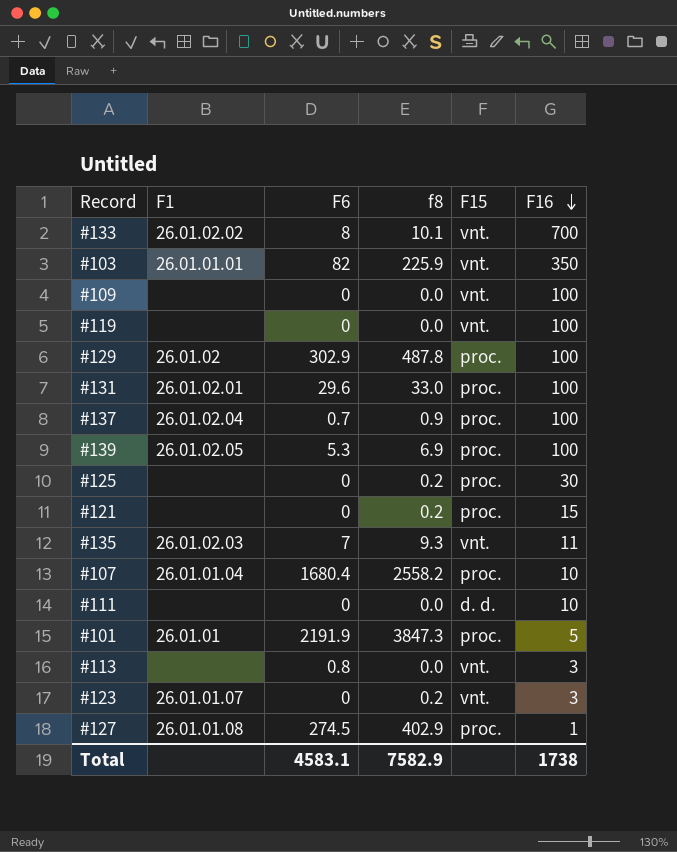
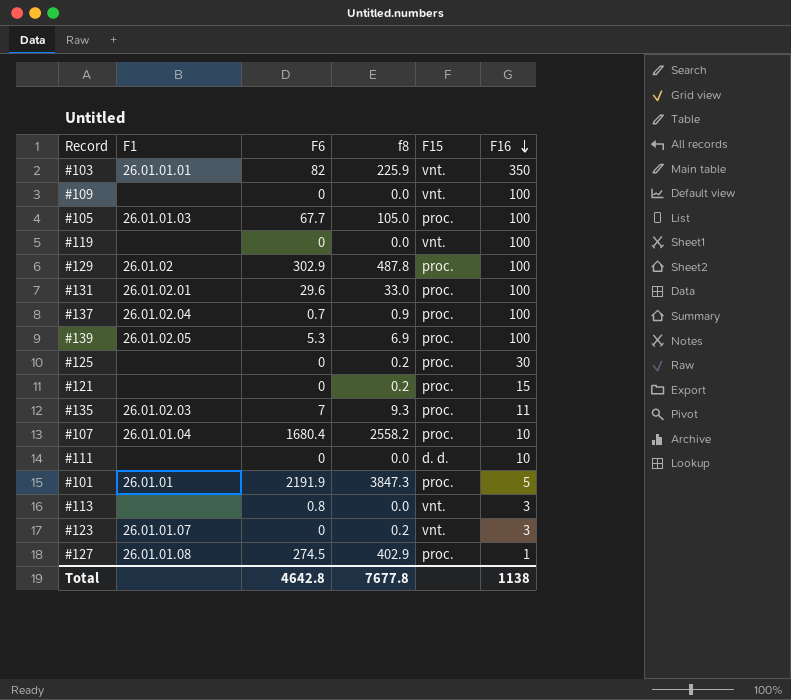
row #133: 26.01.02.02 | 8 | 10.1 | vnt. | 700 -> none
row #105: none -> 26.01.01.03 | 67.7 | 105.0 | proc. | 100
#135 | F15: vnt. -> proc.
Total | F6: 4583.1 -> 4642.8
Total | f8: 7582.9 -> 7677.8
Total | F16: 1738 -> 1138

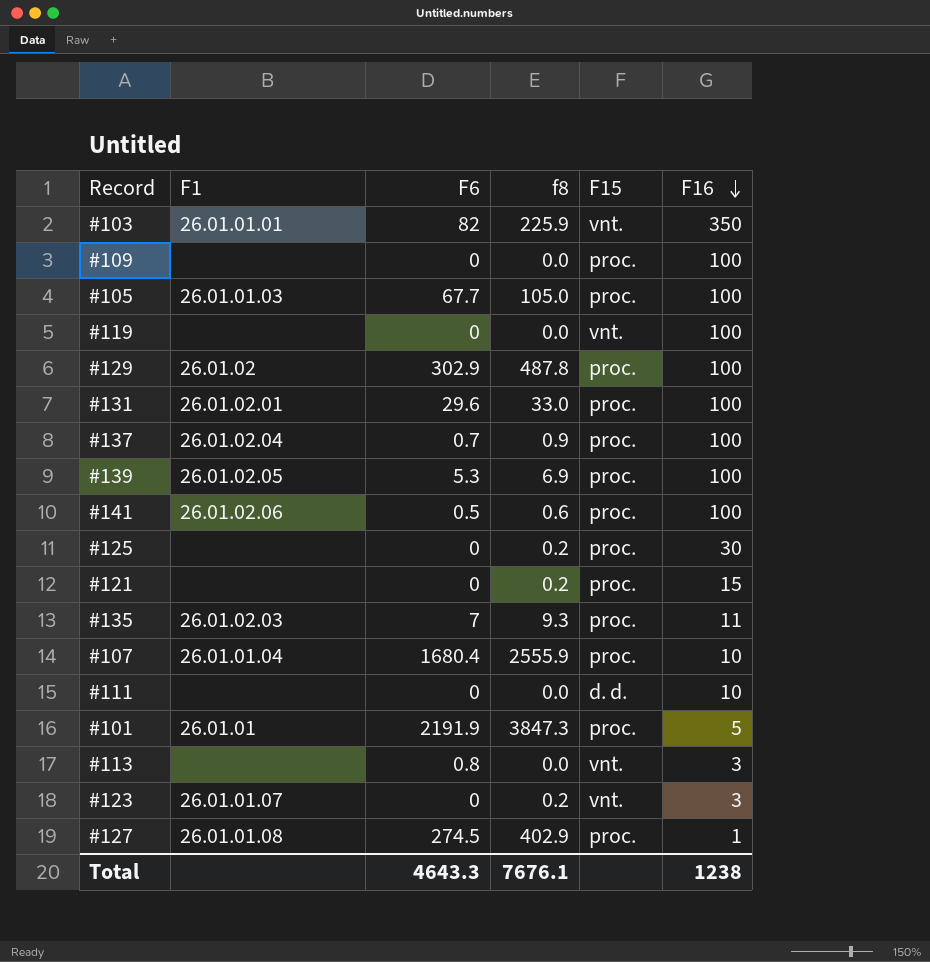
#109 | F15: vnt. -> proc.
row #141: none -> 26.01.02.06 | 0.5 | 0.6 | proc. | 100
#107 | f8: 2558.2 -> 2555.9
Total | F6: 4642.8 -> 4643.3
Total | f8: 7677.8 -> 7676.1
Total | F16: 1138 -> 1238

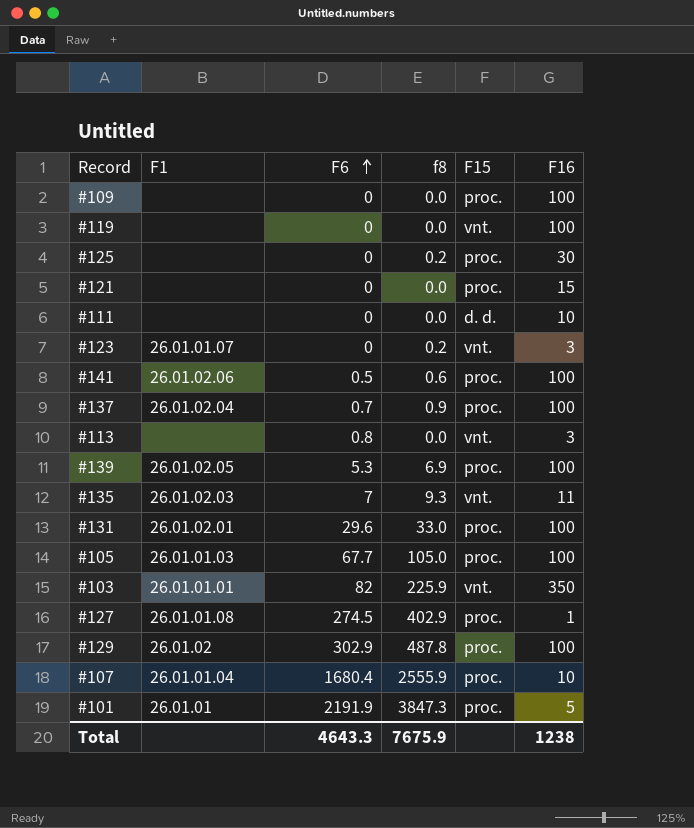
row order: F16 descending -> F6 ascending
#121 | f8: 0.2 -> 0.0
#135 | F15: proc. -> vnt.
Total | f8: 7676.1 -> 7675.9

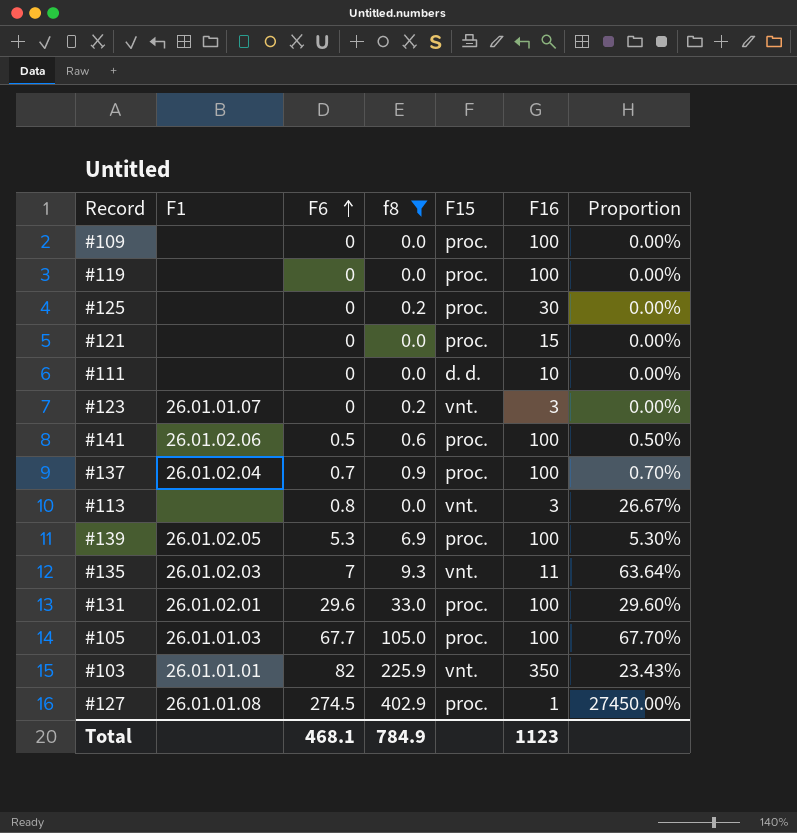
filter: none -> f8 <= 402.9
column Proportion | formula: none -> [F6] / [F16]
#119 | F15: vnt. -> proc.
Total | F6: 4643.3 -> 468.1
Total | f8: 7675.9 -> 784.9
Total | F16: 1238 -> 1123

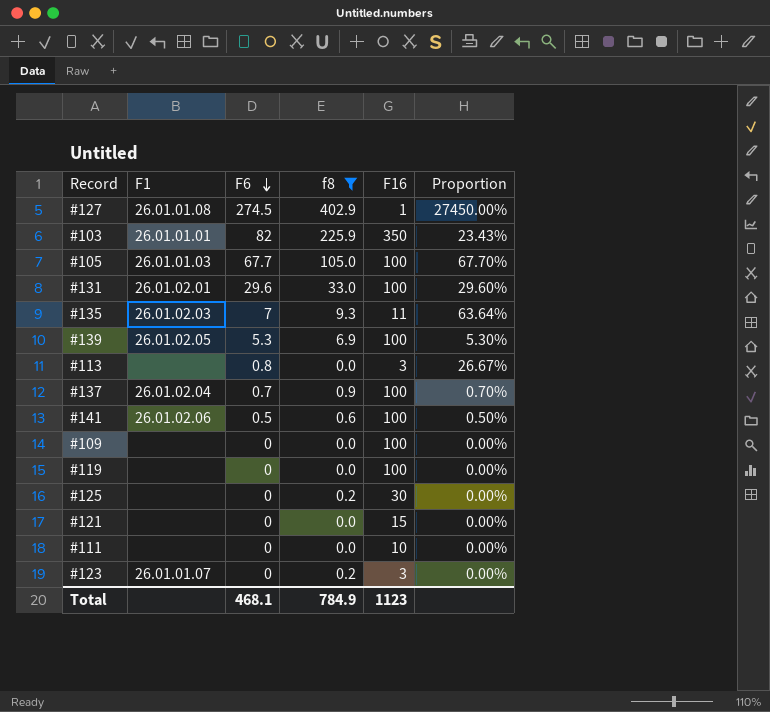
row order: F6 ascending -> F6 descending
column F15 | position: 5 -> none

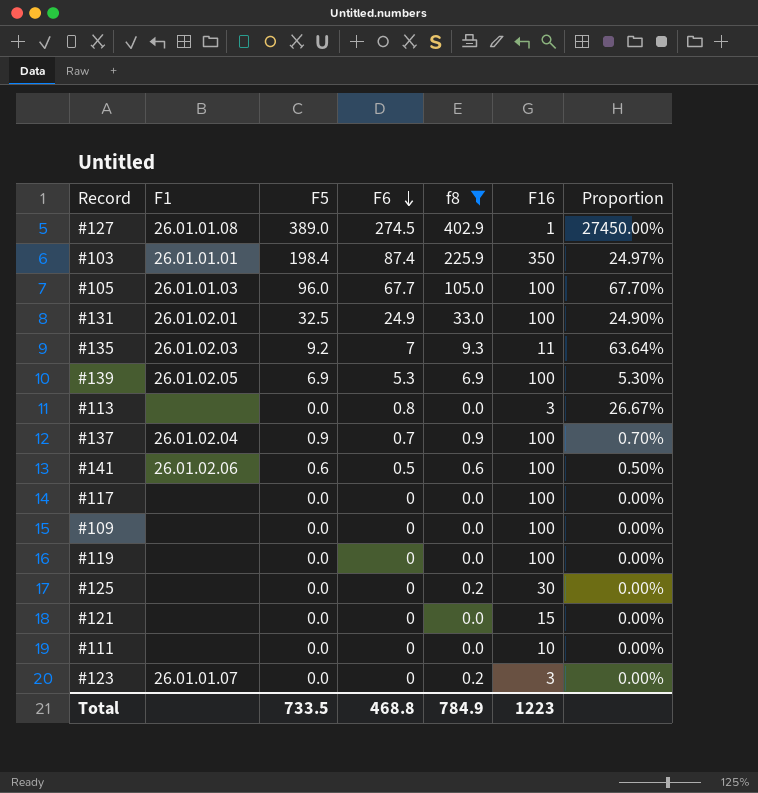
column F5 | position: none -> 3
#103 | F6: 82 -> 87.4
#103 | Proportion: 23.43% -> 24.97%
#131 | F6: 29.6 -> 24.9
#131 | Proportion: 29.60% -> 24.90%
row #117: none -> none | 0.0 | 0 | 0.0 | 100 | 0.00%
Total | F6: 468.1 -> 468.8
Total | F16: 1123 -> 1223

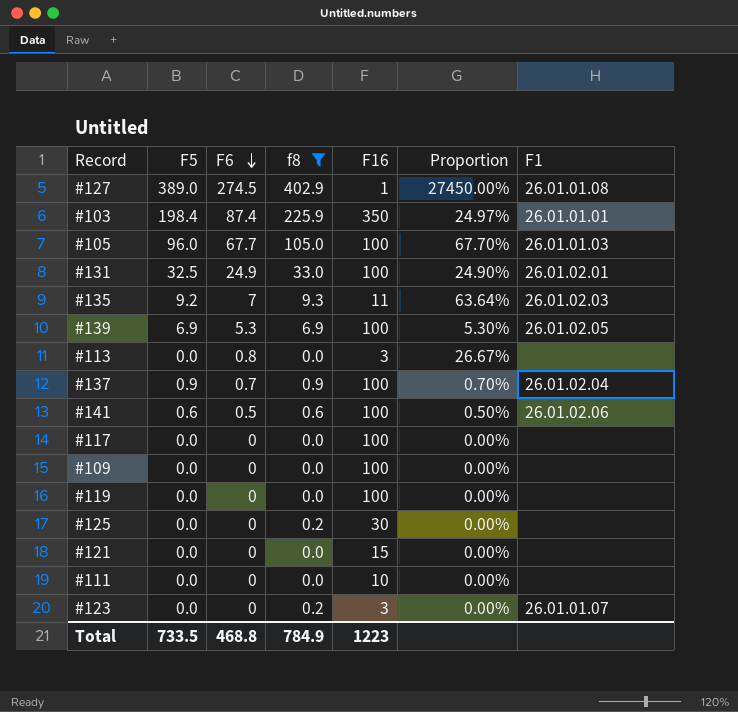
column F1 | position: 2 -> 7

